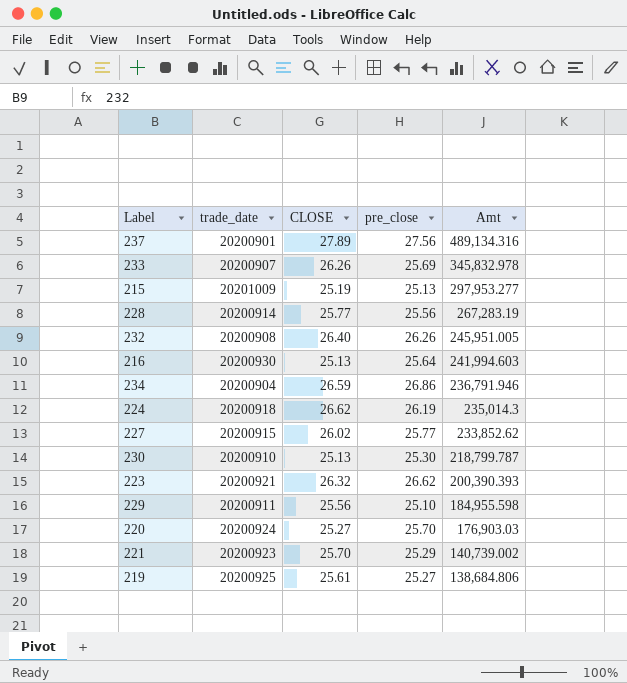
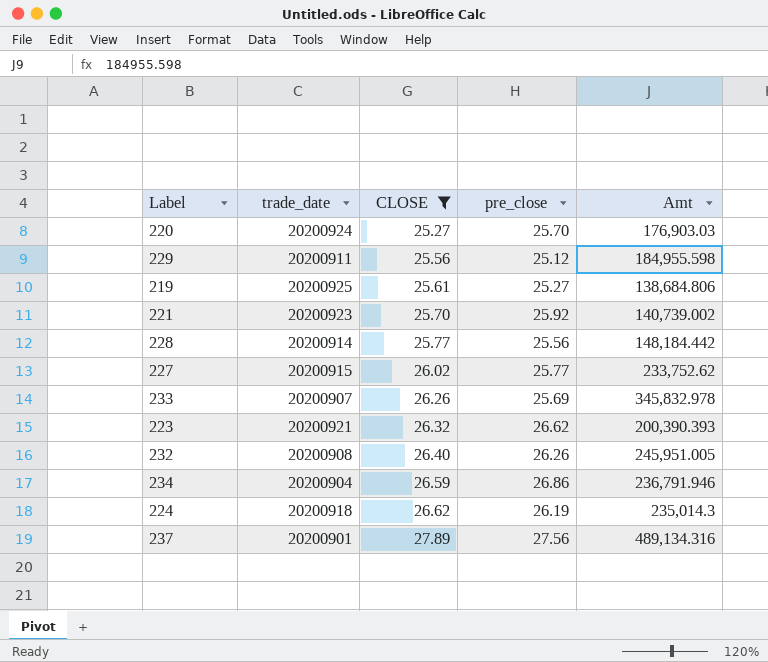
filter: none -> CLOSE >= 25.27
row order: Amt descending -> CLOSE ascending
229 | pre_close: 25.10 -> 25.12
221 | pre_close: 25.29 -> 25.92
228 | Amt: 267,283.19 -> 148,184.442
227 | Amt: 233,852.62 -> 233,752.62

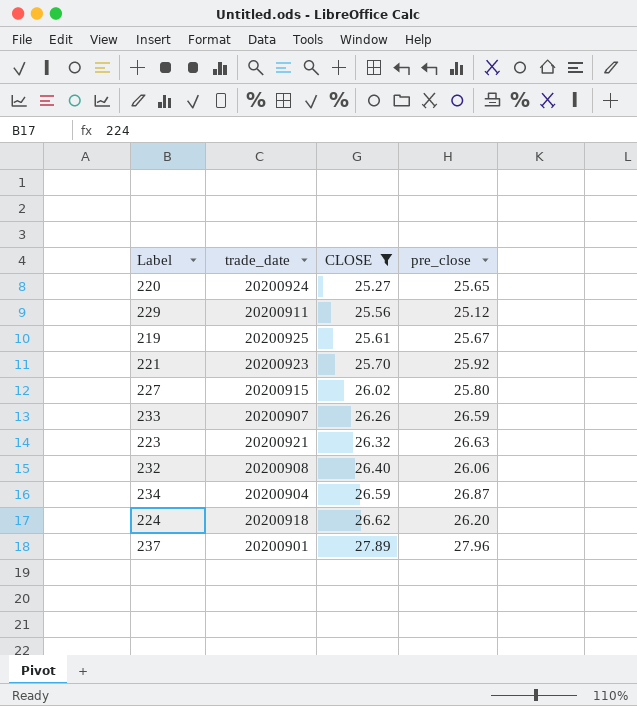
column Amt | position: 5 -> none
row 228: 20200914 | 25.77 | 25.56 | 148,184.442 -> none
220 | pre_close: 25.70 -> 25.65
219 | pre_close: 25.27 -> 25.67
227 | pre_close: 25.77 -> 25.80
233 | pre_close: 25.69 -> 26.59
223 | pre_close: 26.62 -> 26.63
232 | pre_close: 26.26 -> 26.06
234 | pre_close: 26.86 -> 26.87
224 | pre_close: 26.19 -> 26.20
237 | pre_close: 27.56 -> 27.96

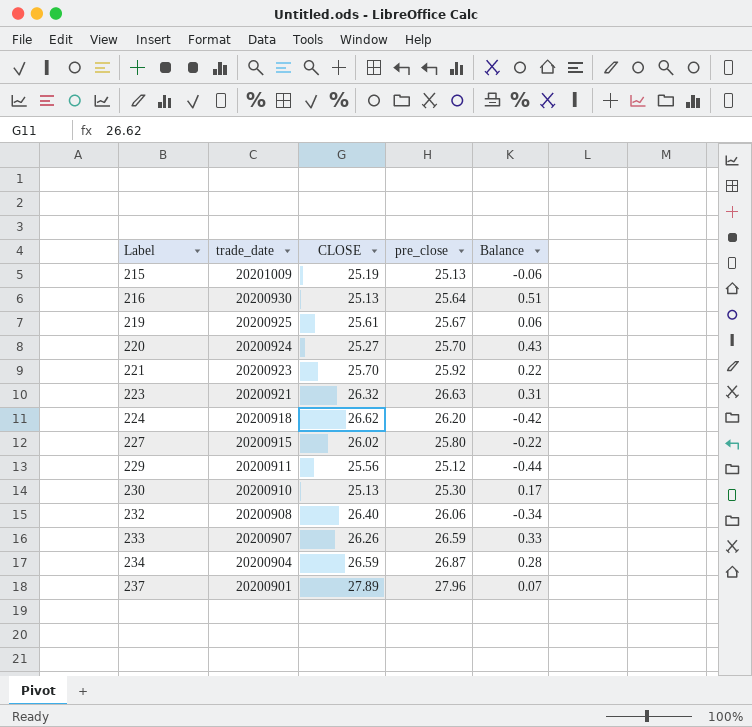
filter: CLOSE >= 25.27 -> none
row order: CLOSE ascending -> Label ascending
column Balance | formula: none -> [pre_close] - [CLOSE]
220 | pre_close: 25.65 -> 25.70

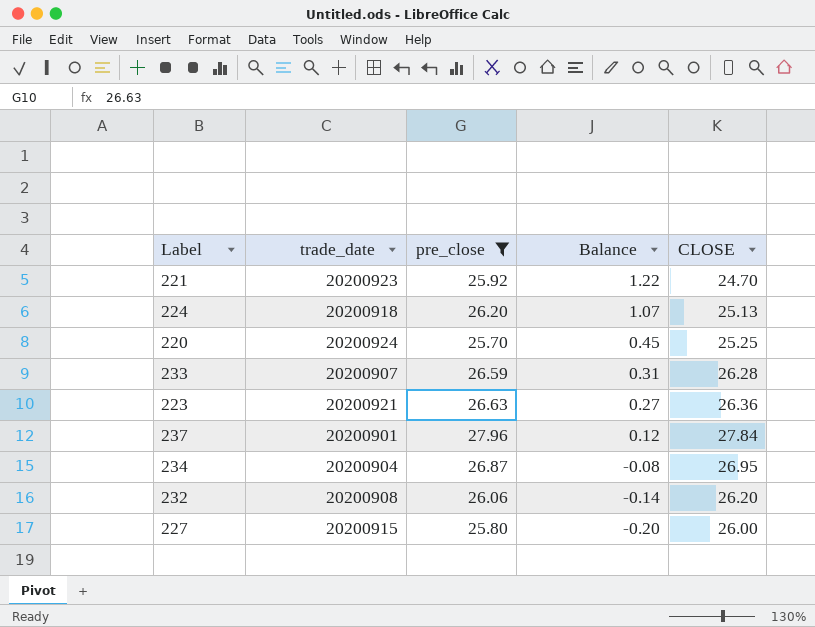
filter: none -> pre_close >= 25.70
row order: Label ascending -> Balance descending
column CLOSE | position: 3 -> 5
221 | Balance: 0.22 -> 1.22
221 | CLOSE: 25.70 -> 24.70
224 | Balance: -0.42 -> 1.07
224 | CLOSE: 26.62 -> 25.13
220 | Balance: 0.43 -> 0.45
220 | CLOSE: 25.27 -> 25.25
233 | Balance: 0.33 -> 0.31
233 | CLOSE: 26.26 -> 26.28
223 | Balance: 0.31 -> 0.27
223 | CLOSE: 26.32 -> 26.36
237 | Balance: 0.07 -> 0.12
237 | CLOSE: 27.89 -> 27.84
234 | Balance: 0.28 -> -0.08
234 | CLOSE: 26.59 -> 26.95
232 | Balance: -0.34 -> -0.14
232 | CLOSE: 26.40 -> 26.20
227 | Balance: -0.22 -> -0.20
227 | CLOSE: 26.02 -> 26.00

